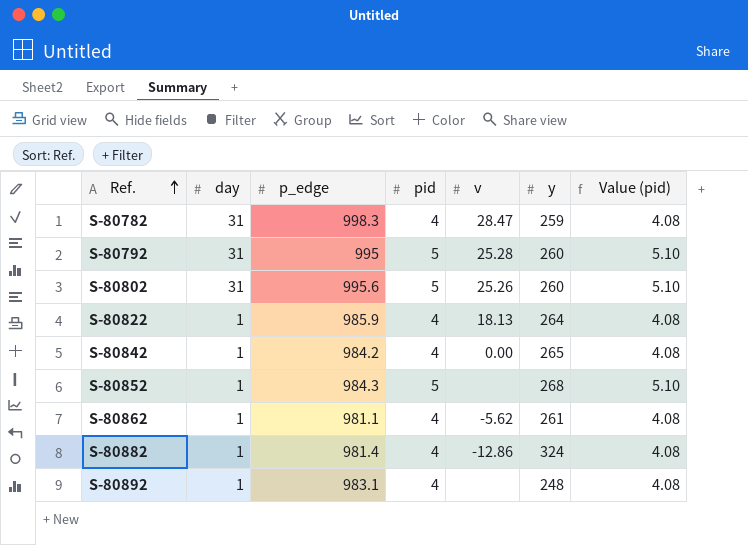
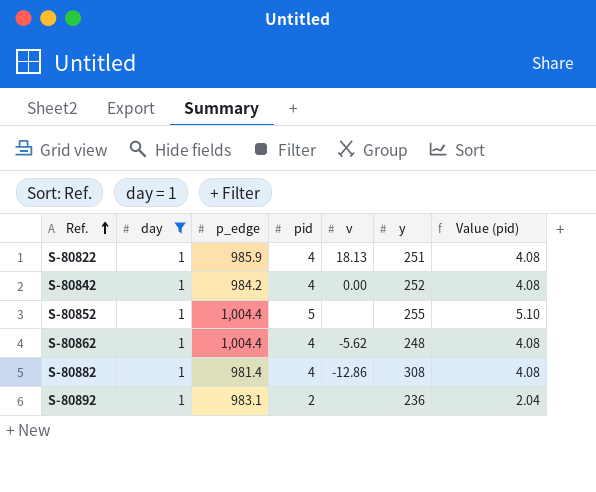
filter: none -> day = 1
S-80822 | y: 264 -> 251
S-80842 | y: 265 -> 252
S-80852 | p_edge: 984.3 -> 1,004.4
S-80852 | y: 268 -> 255
S-80862 | p_edge: 981.1 -> 1,004.4
S-80862 | y: 261 -> 248
S-80882 | y: 324 -> 308
S-80892 | pid: 4 -> 2
S-80892 | y: 248 -> 236
S-80892 | Value (pid): 4.08 -> 2.04

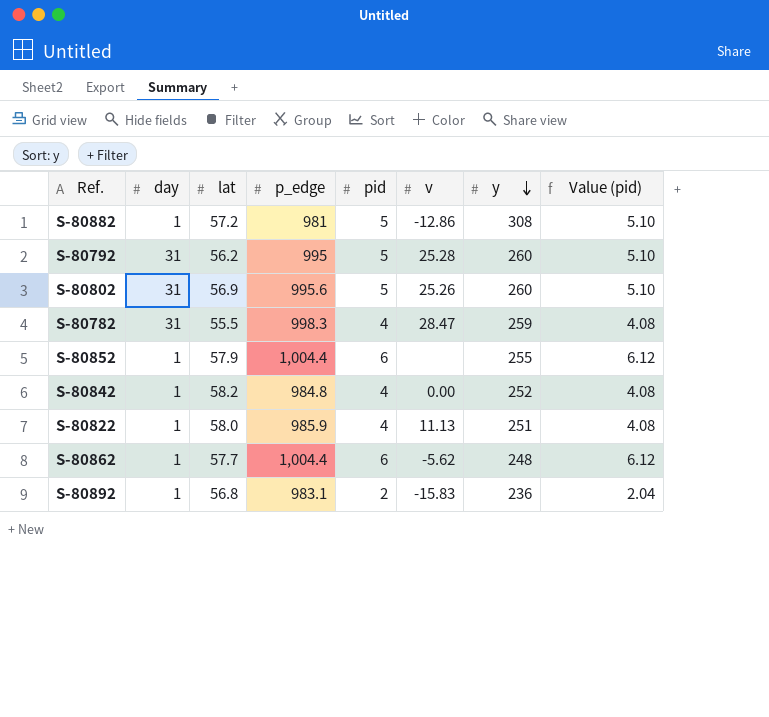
filter: day = 1 -> none
row order: Ref. ascending -> y descending
column lat | position: none -> 3
S-80882 | p_edge: 981.4 -> 981
S-80882 | pid: 4 -> 5
S-80882 | Value (pid): 4.08 -> 5.10
S-80852 | pid: 5 -> 6
S-80852 | Value (pid): 5.10 -> 6.12
S-80842 | p_edge: 984.2 -> 984.8
S-80822 | v: 18.13 -> 11.13
S-80862 | pid: 4 -> 6
S-80862 | Value (pid): 4.08 -> 6.12
S-80892 | v: none -> -15.83

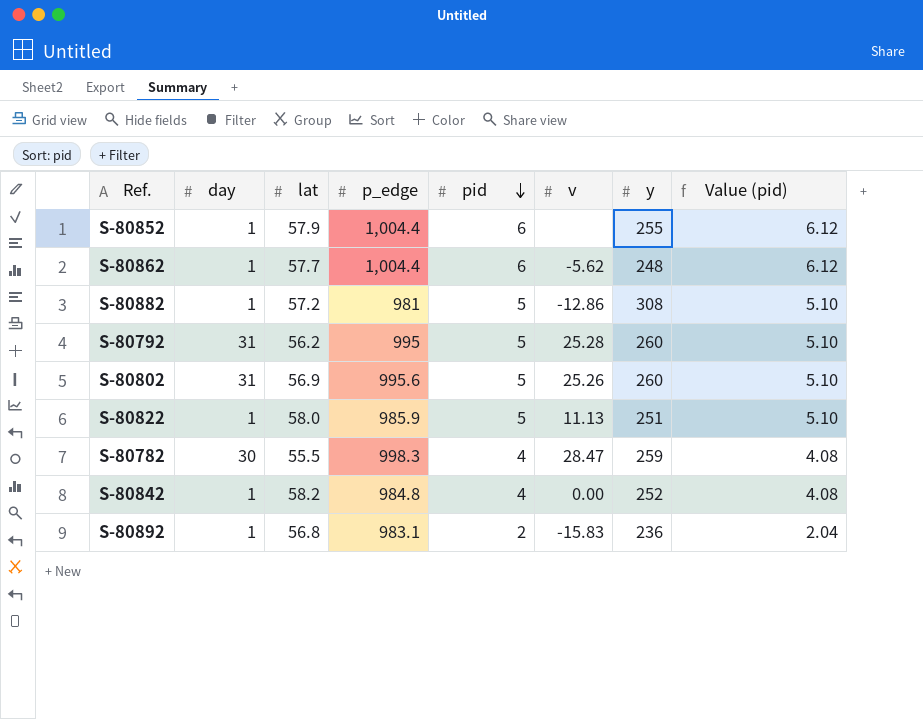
row order: y descending -> pid descending
S-80822 | pid: 4 -> 5
S-80822 | Value (pid): 4.08 -> 5.10
S-80782 | day: 31 -> 30

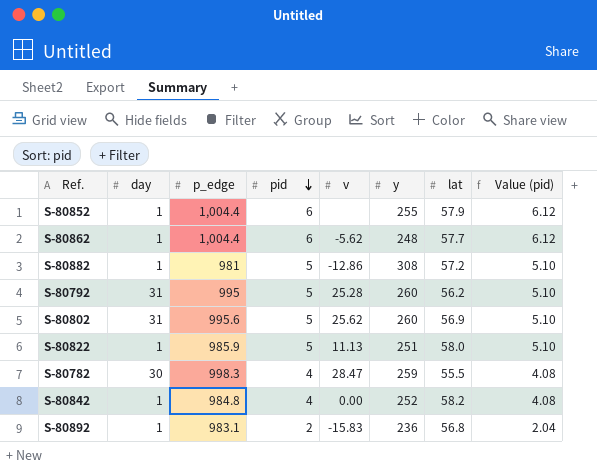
column lat | position: 3 -> 7
S-80802 | v: 25.26 -> 25.62

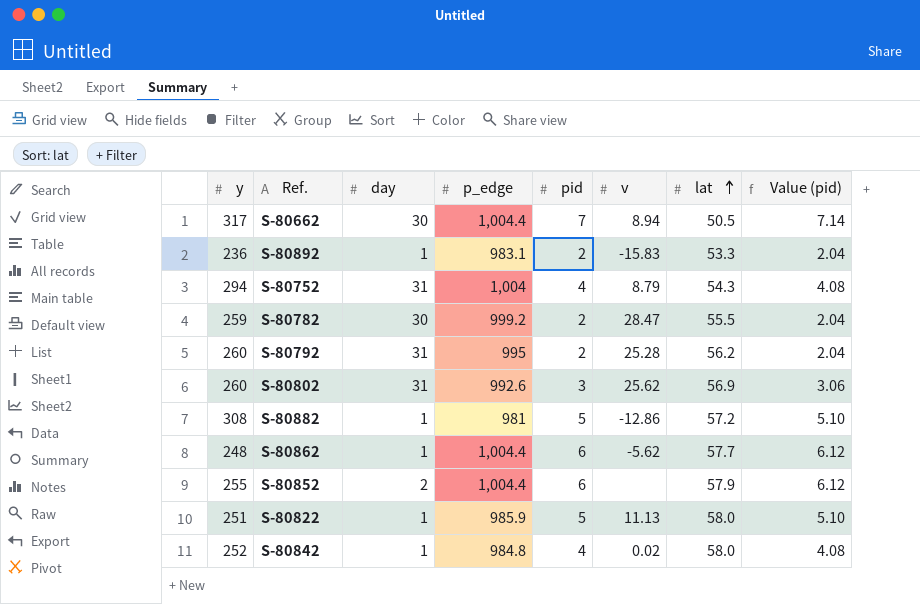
row order: pid descending -> lat ascending
column y | position: 6 -> 1
row S-80662: none -> 317 | 30 | 1,004.4 | 7 | 8.94 | 50.5 | 7.14
S-80892 | lat: 56.8 -> 53.3
row S-80752: none -> 294 | 31 | 1,004 | 4 | 8.79 | 54.3 | 4.08
S-80782 | p_edge: 998.3 -> 999.2
S-80782 | pid: 4 -> 2
S-80782 | Value (pid): 4.08 -> 2.04
S-80792 | pid: 5 -> 2
S-80792 | Value (pid): 5.10 -> 2.04
S-80802 | p_edge: 995.6 -> 992.6
S-80802 | pid: 5 -> 3
S-80802 | Value (pid): 5.10 -> 3.06
S-80852 | day: 1 -> 2
S-80842 | v: 0.00 -> 0.02
S-80842 | lat: 58.2 -> 58.0

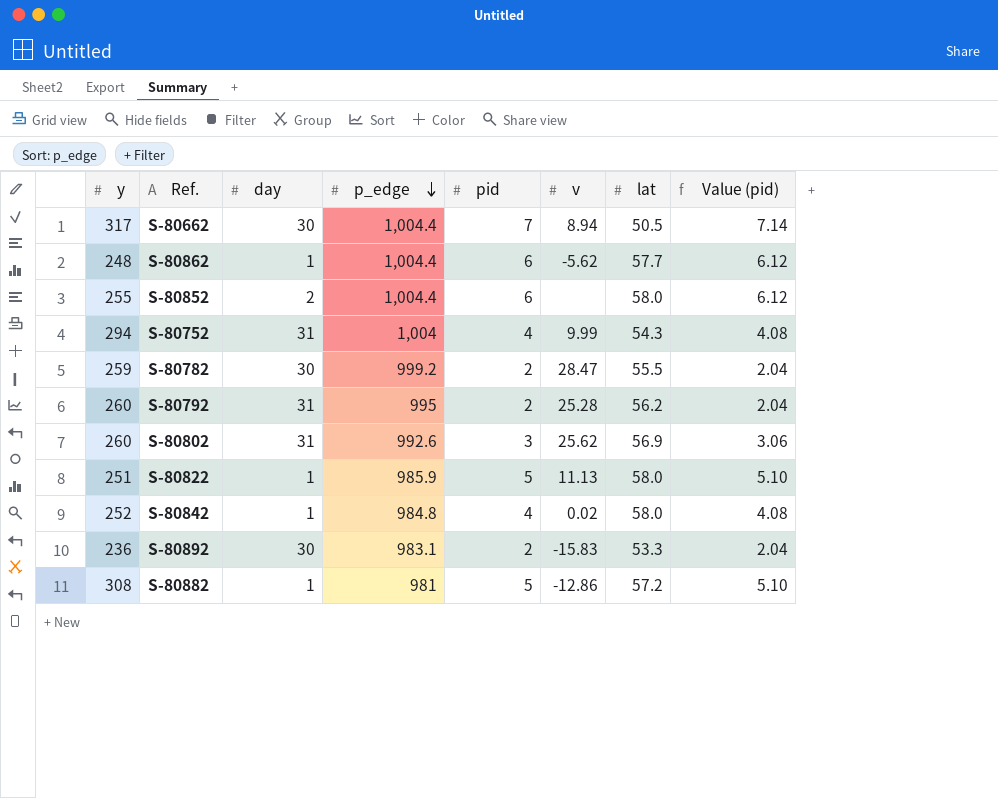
row order: lat ascending -> p_edge descending
S-80852 | lat: 57.9 -> 58.0
S-80752 | v: 8.79 -> 9.99
S-80892 | day: 1 -> 30

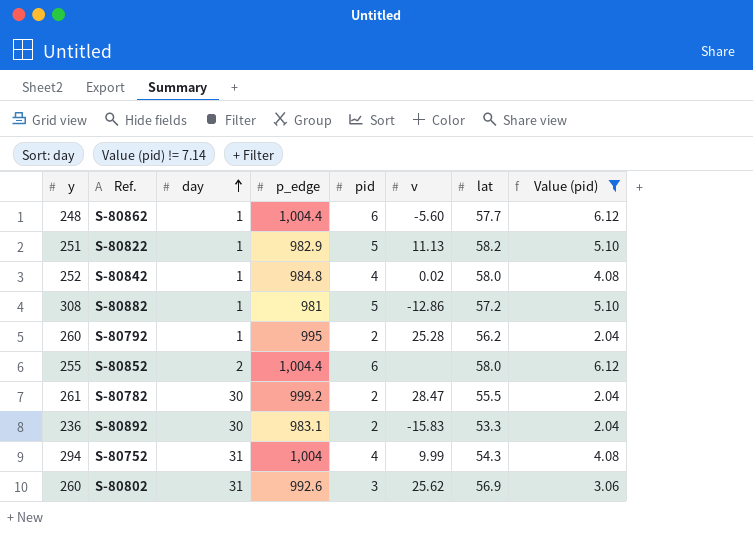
filter: none -> Value (pid) != 7.14
row order: p_edge descending -> day ascending
S-80862 | v: -5.62 -> -5.60
S-80822 | p_edge: 985.9 -> 982.9
S-80822 | lat: 58.0 -> 58.2
S-80792 | day: 31 -> 1
S-80782 | y: 259 -> 261

